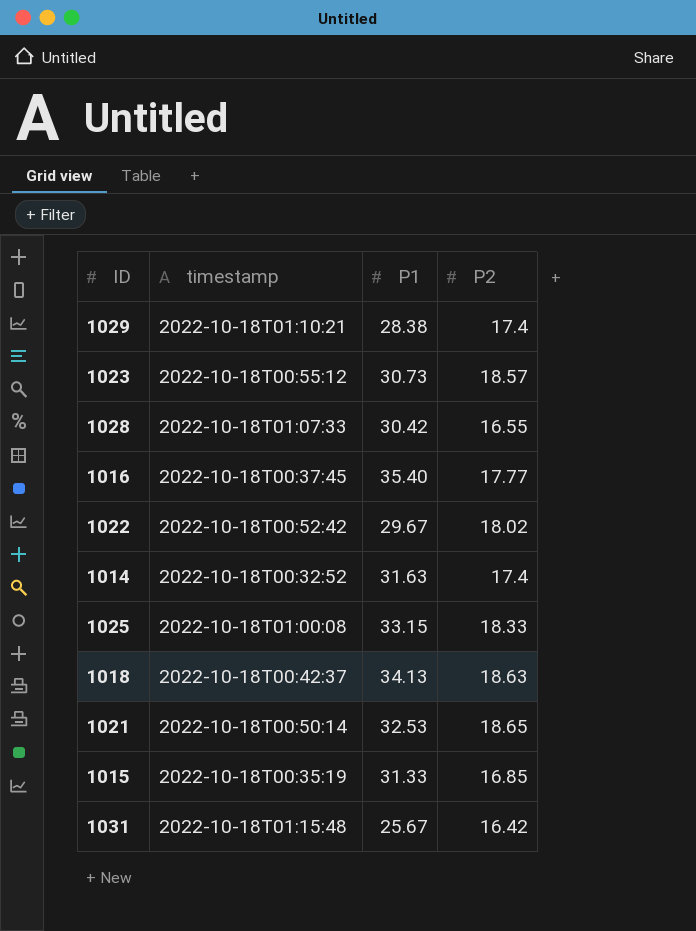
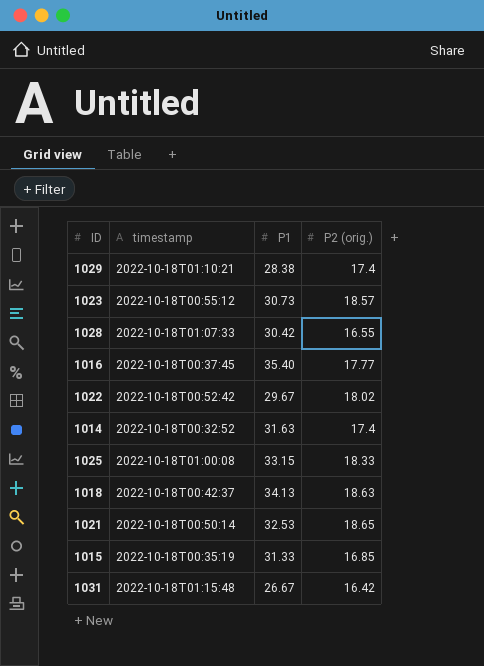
column name: P2 -> P2 (orig.)
1031 | P1: 25.67 -> 26.67

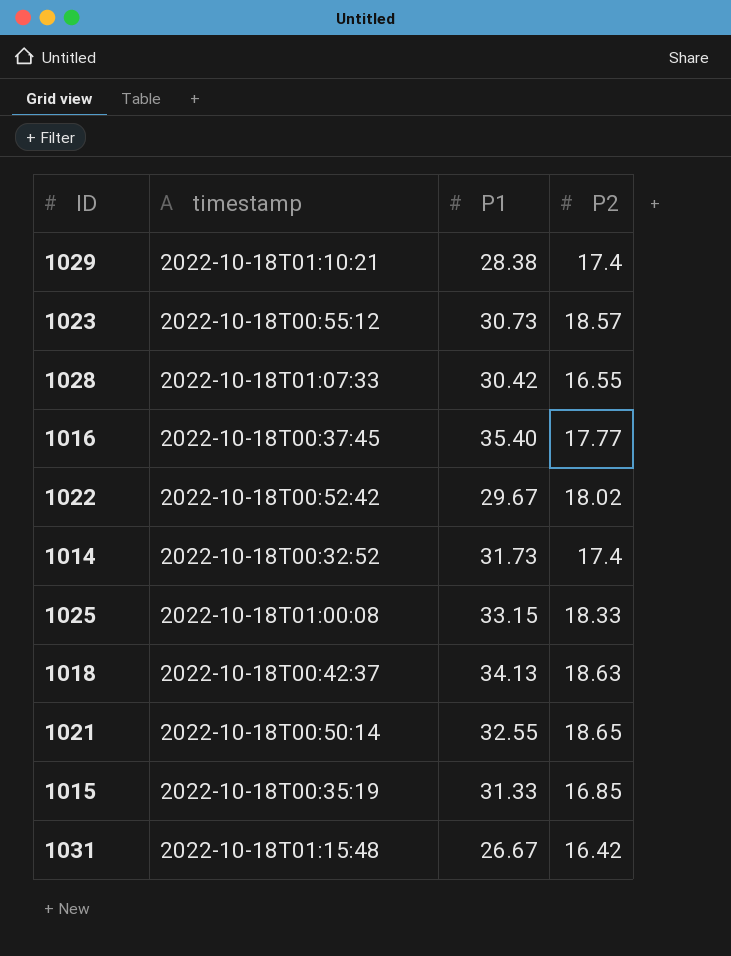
column name: P2 (orig.) -> P2
1014 | P1: 31.63 -> 31.73
1021 | P1: 32.53 -> 32.55

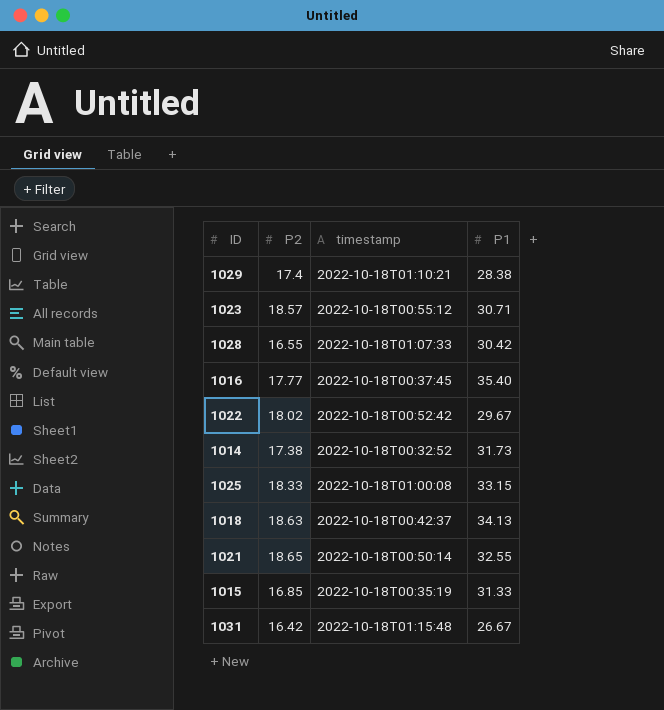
column P2 | position: 4 -> 2
1023 | P1: 30.73 -> 30.71
1014 | P2: 17.4 -> 17.38

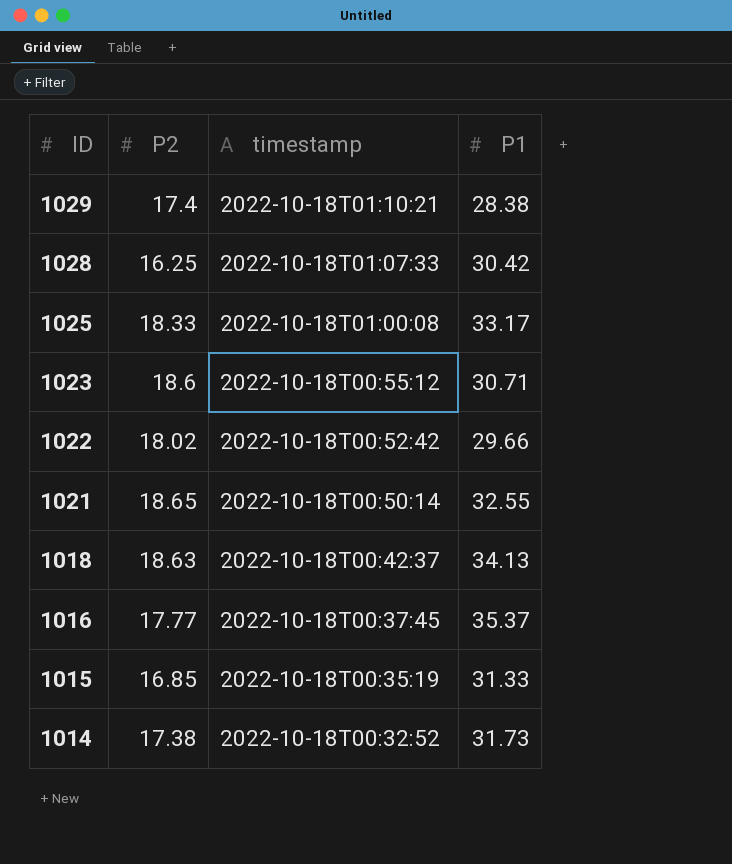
row order: none -> ID descending
row 1031: 16.42 | 2022-10-18T01:15:48 | 26.67 -> none
1028 | P2: 16.55 -> 16.25
1025 | P1: 33.15 -> 33.17
1023 | P2: 18.57 -> 18.6
1022 | P1: 29.67 -> 29.66
1016 | P1: 35.40 -> 35.37

